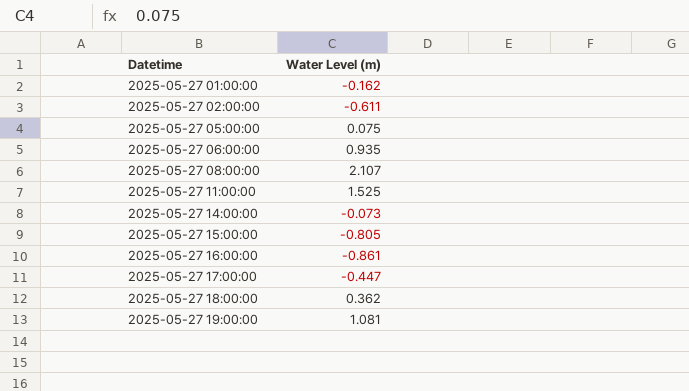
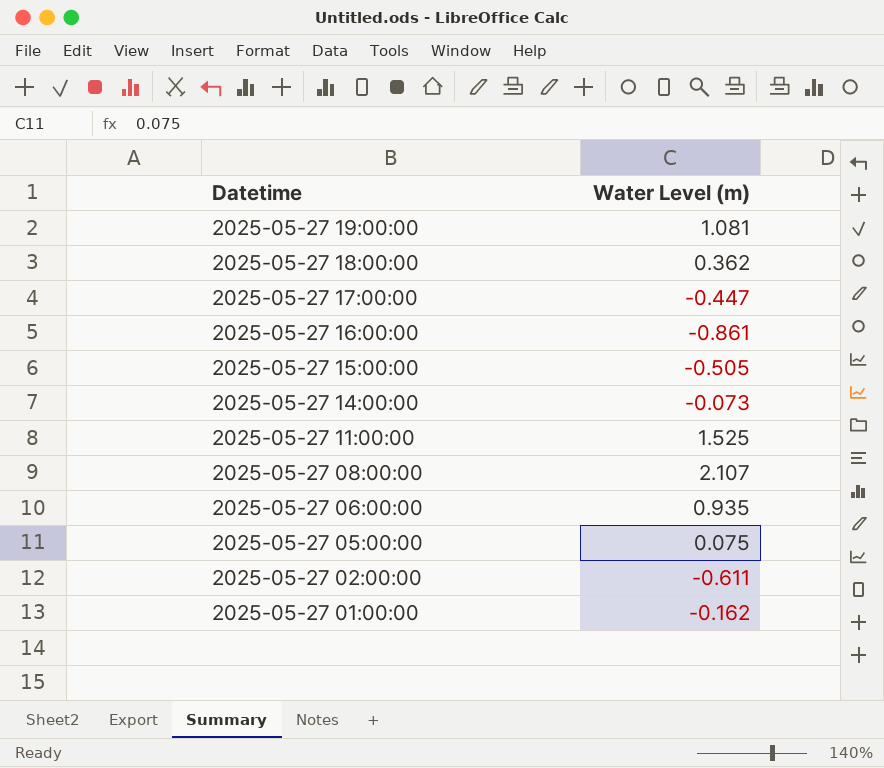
row order: Datetime ascending -> Datetime descending
2025-05-27 15:00:00 | Water Level (m): -0.805 -> -0.505

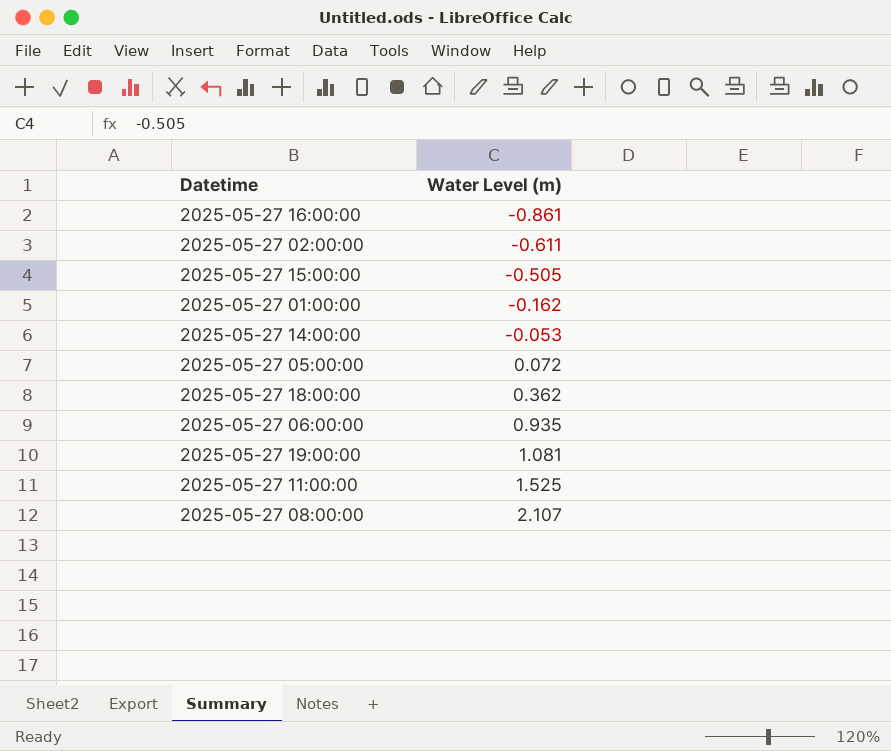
row order: Datetime descending -> Water Level (m) ascending
row 2025-05-27 17:00:00: -0.447 -> none
2025-05-27 14:00:00 | Water Level (m): -0.073 -> -0.053
2025-05-27 05:00:00 | Water Level (m): 0.075 -> 0.072

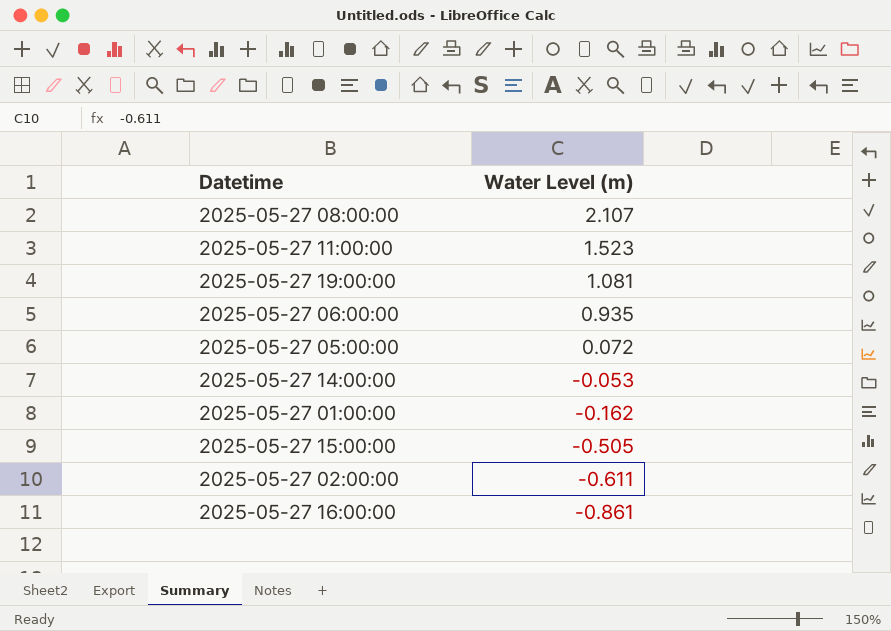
row order: Water Level (m) ascending -> Water Level (m) descending
row 2025-05-27 18:00:00: 0.362 -> none
2025-05-27 11:00:00 | Water Level (m): 1.525 -> 1.523

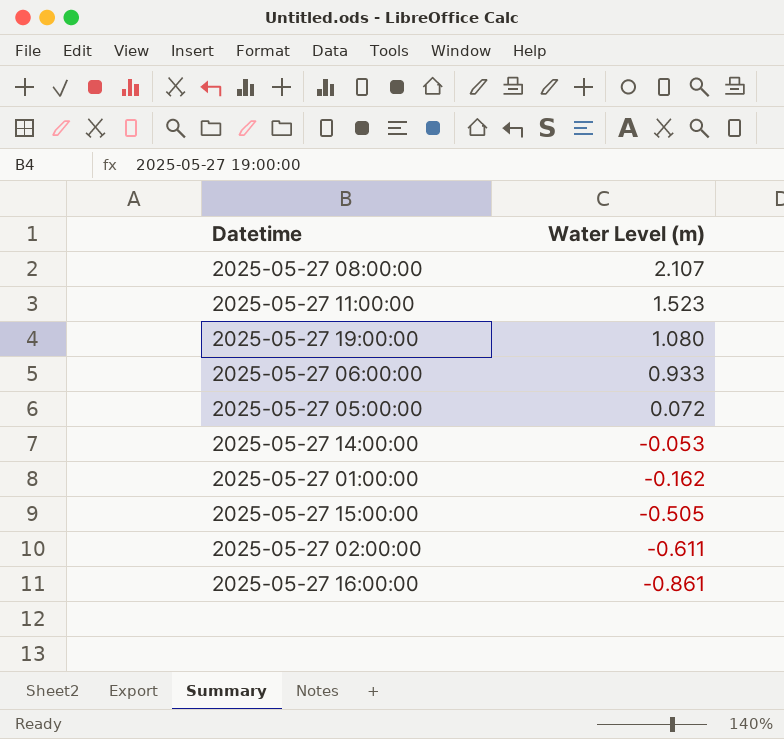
2025-05-27 19:00:00 | Water Level (m): 1.081 -> 1.080
2025-05-27 06:00:00 | Water Level (m): 0.935 -> 0.933

